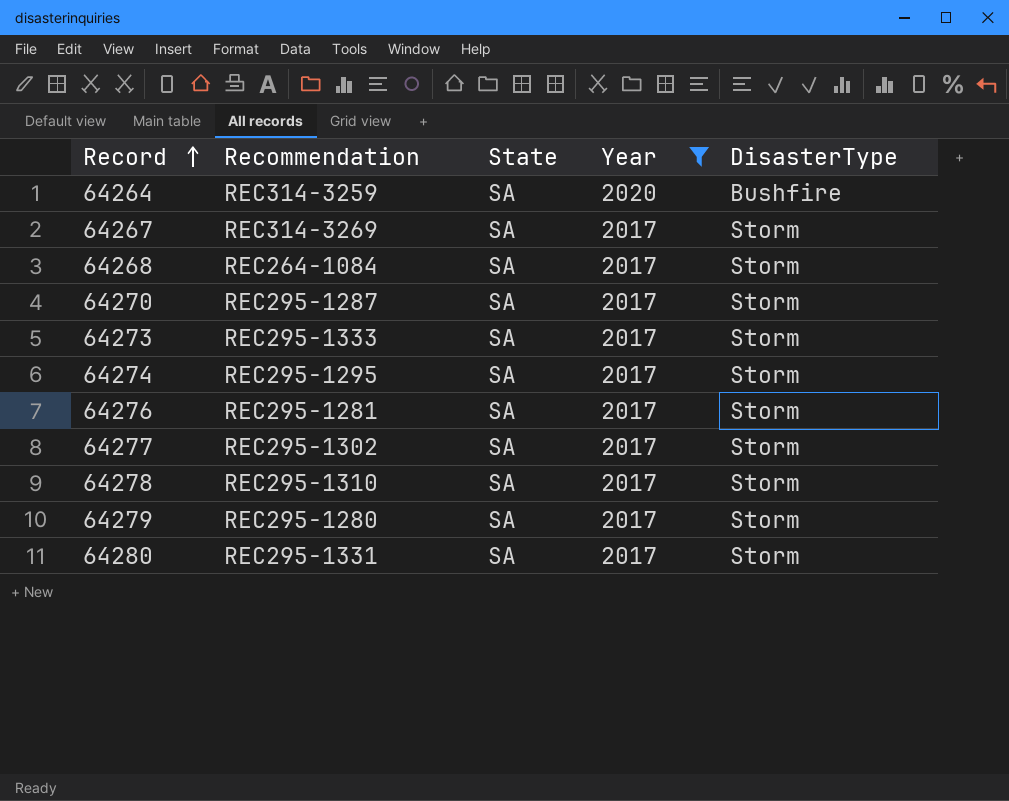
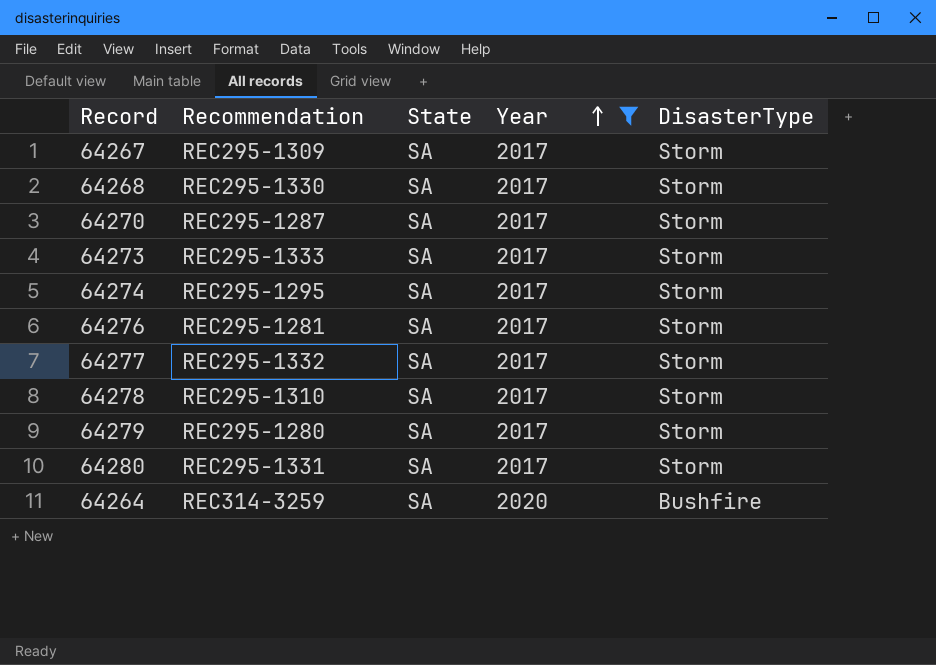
row order: Record ascending -> Year ascending
64267 | Recommendation: REC314-3269 -> REC295-1309
64268 | Recommendation: REC264-1084 -> REC295-1330
64277 | Recommendation: REC295-1302 -> REC295-1332

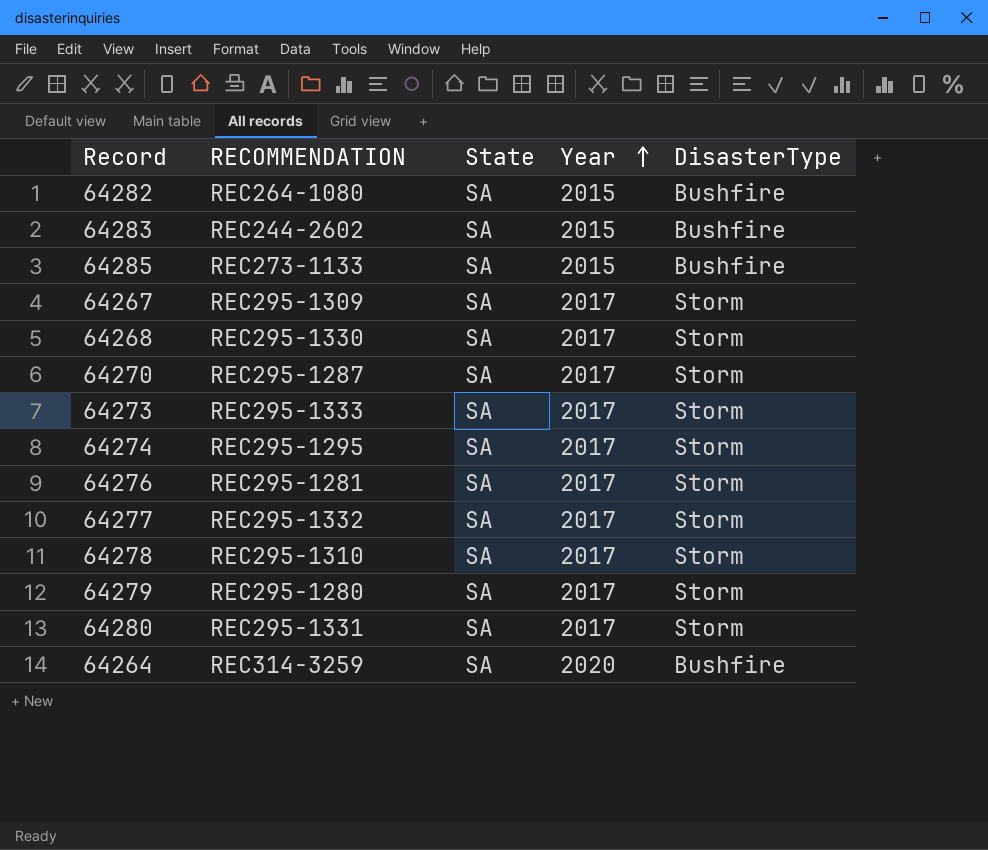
filter: Year != 2015 -> none
column name: Recommendation -> RECOMMENDATION

